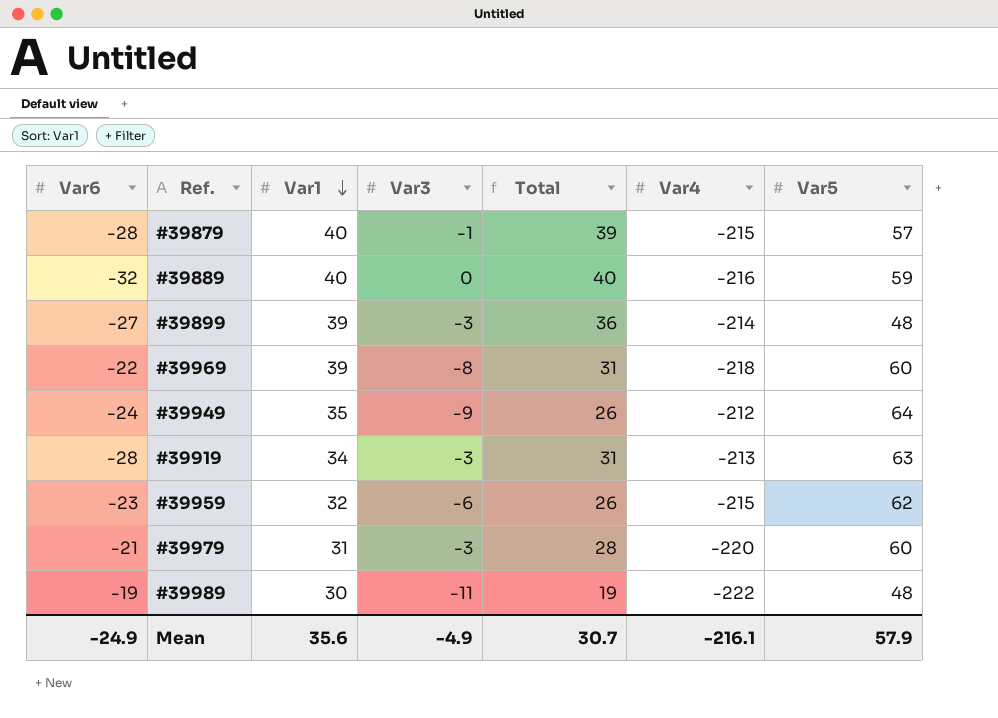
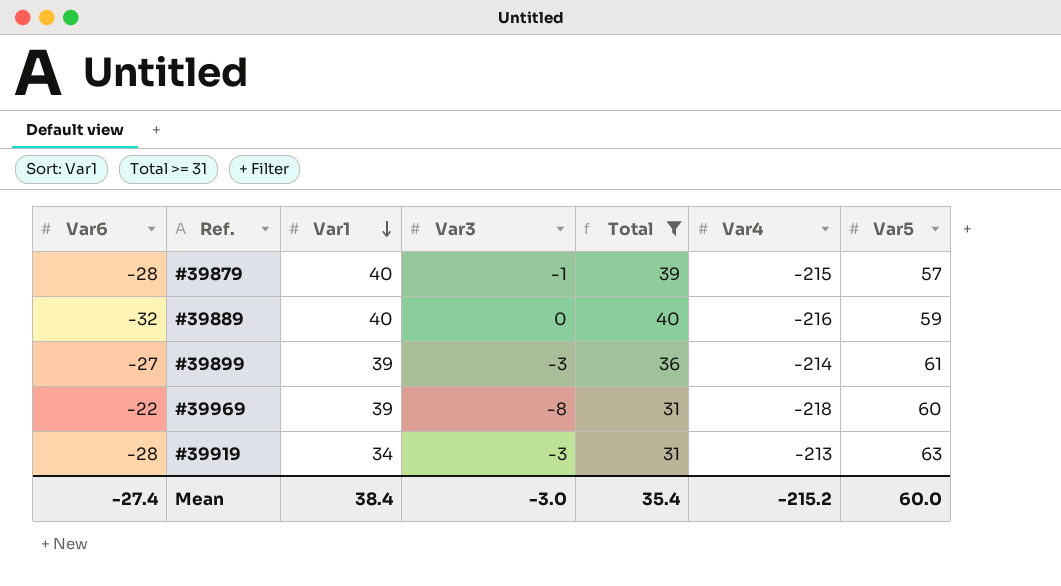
filter: none -> Total >= 31
#39899 | Var5: 48 -> 61
Mean | Var6: -24.9 -> -27.4
Mean | Var1: 35.6 -> 38.4
Mean | Var3: -4.9 -> -3.0
Mean | Total: 30.7 -> 35.4
Mean | Var4: -216.1 -> -215.2
Mean | Var5: 57.9 -> 60.0

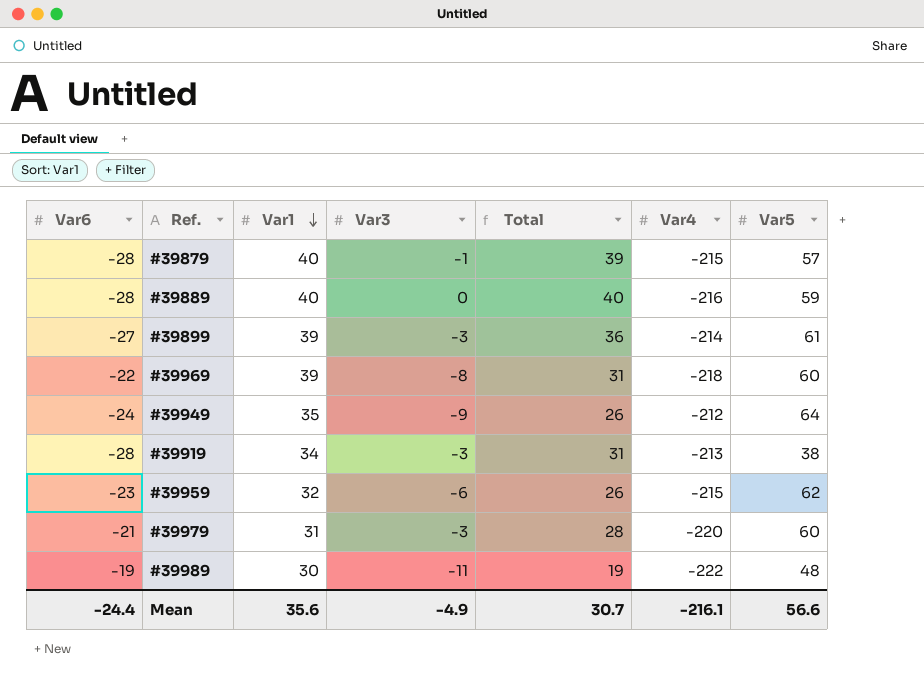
filter: Total >= 31 -> none
#39889 | Var6: -32 -> -28
#39919 | Var5: 63 -> 38
Mean | Var6: -27.4 -> -24.4
Mean | Var1: 38.4 -> 35.6
Mean | Var3: -3.0 -> -4.9
Mean | Total: 35.4 -> 30.7
Mean | Var4: -215.2 -> -216.1
Mean | Var5: 60.0 -> 56.6

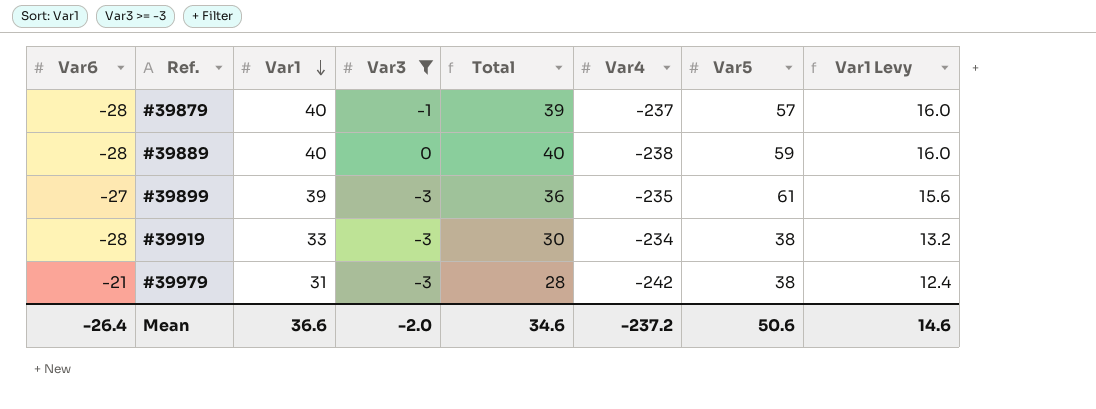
filter: none -> Var3 >= -3
column Var1 Levy | formula: none -> [Var1] * 0.4
#39879 | Var4: -215 -> -237
#39889 | Var4: -216 -> -238
#39899 | Var4: -214 -> -235
#39919 | Var1: 34 -> 33
#39919 | Total: 31 -> 30
#39919 | Var4: -213 -> -234
#39979 | Var4: -220 -> -242
#39979 | Var5: 60 -> 38
Mean | Var6: -24.4 -> -26.4
Mean | Var1: 35.6 -> 36.6
Mean | Var3: -4.9 -> -2.0
Mean | Total: 30.7 -> 34.6
Mean | Var4: -216.1 -> -237.2
Mean | Var5: 56.6 -> 50.6

